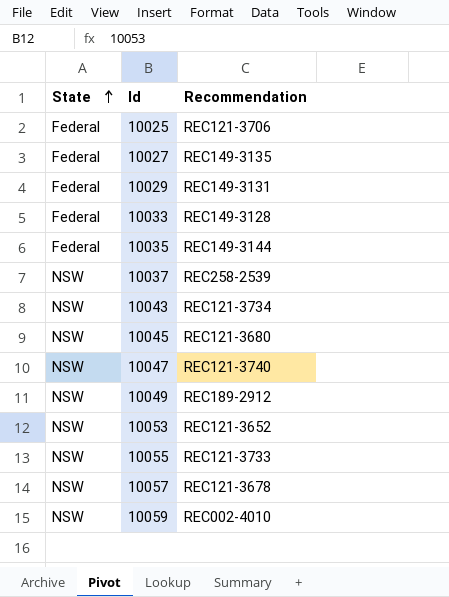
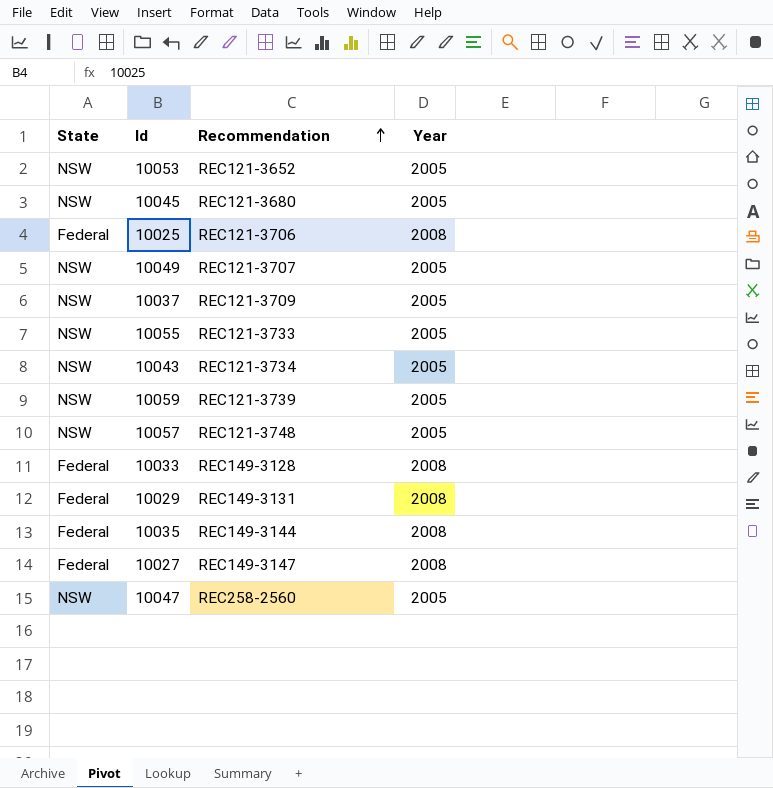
row order: State ascending -> Recommendation ascending
column Year | position: none -> 4
10049 | Recommendation: REC189-2912 -> REC121-3707
10037 | Recommendation: REC258-2539 -> REC121-3709
10059 | Recommendation: REC002-4010 -> REC121-3739
10057 | Recommendation: REC121-3678 -> REC121-3748
10027 | Recommendation: REC149-3135 -> REC149-3147
10047 | Recommendation: REC121-3740 -> REC258-2560

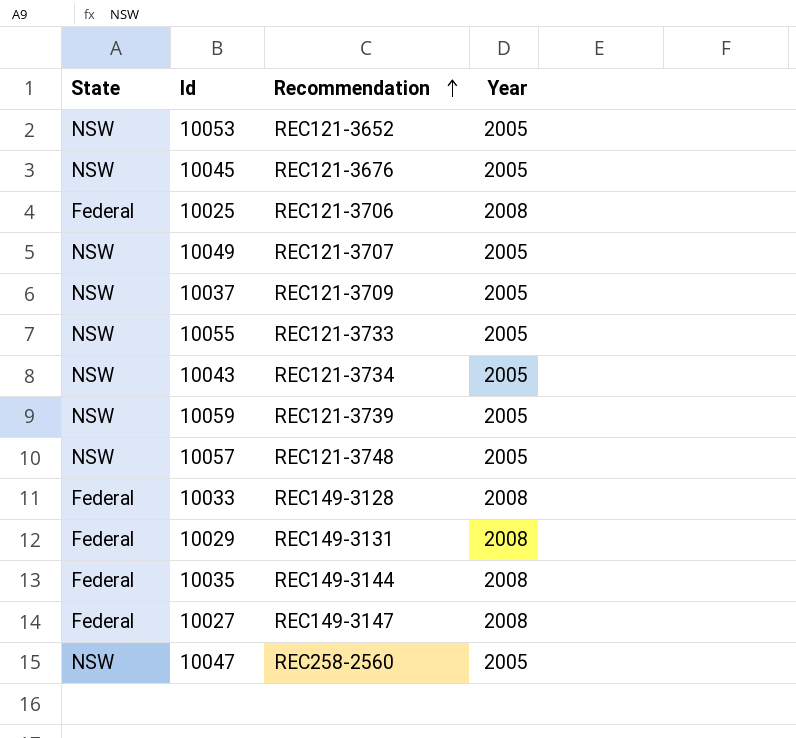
10045 | Recommendation: REC121-3680 -> REC121-3676

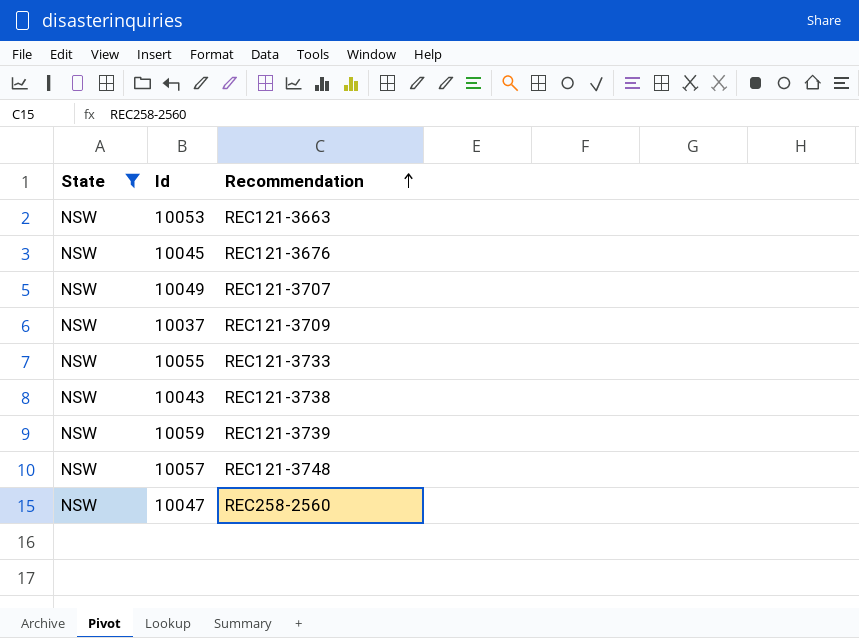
filter: none -> State = NSW
column Year | position: 4 -> none
10053 | Recommendation: REC121-3652 -> REC121-3663
10043 | Recommendation: REC121-3734 -> REC121-3738

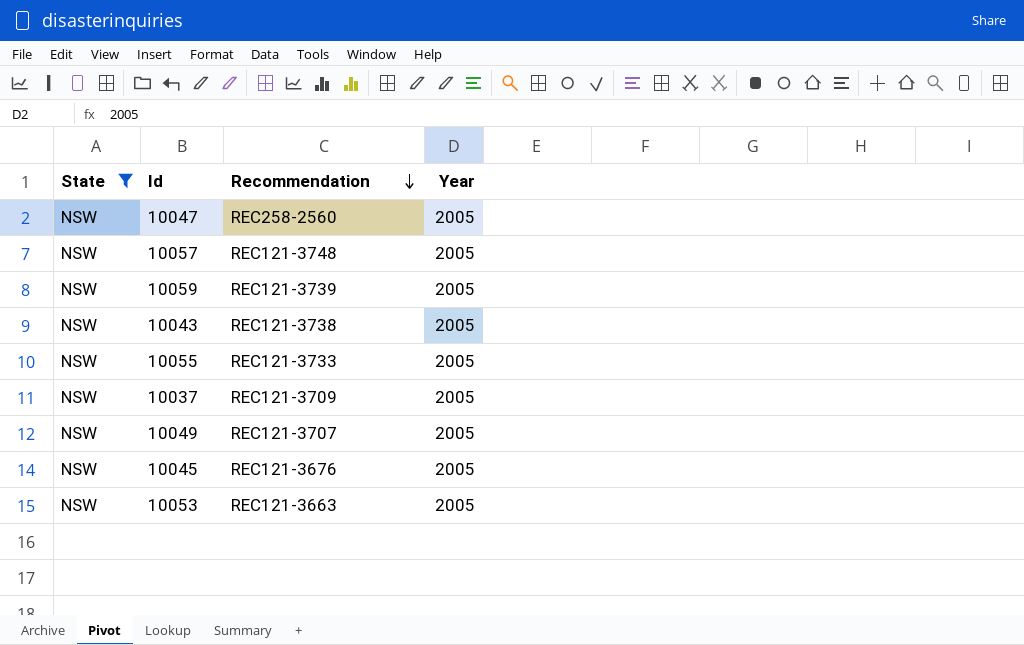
row order: Recommendation ascending -> Recommendation descending
column Year | position: none -> 4

